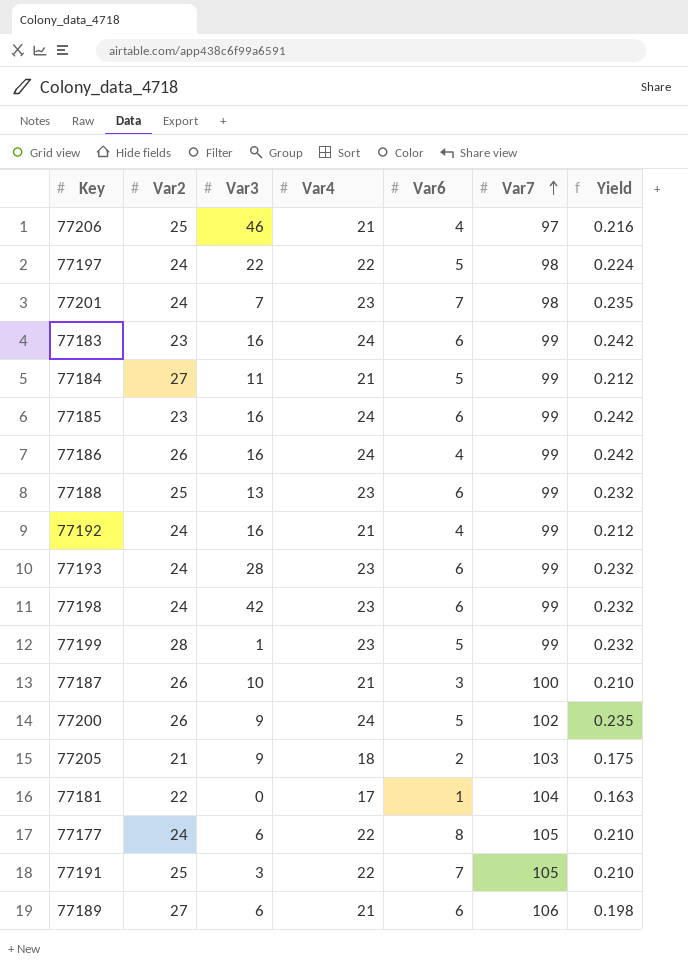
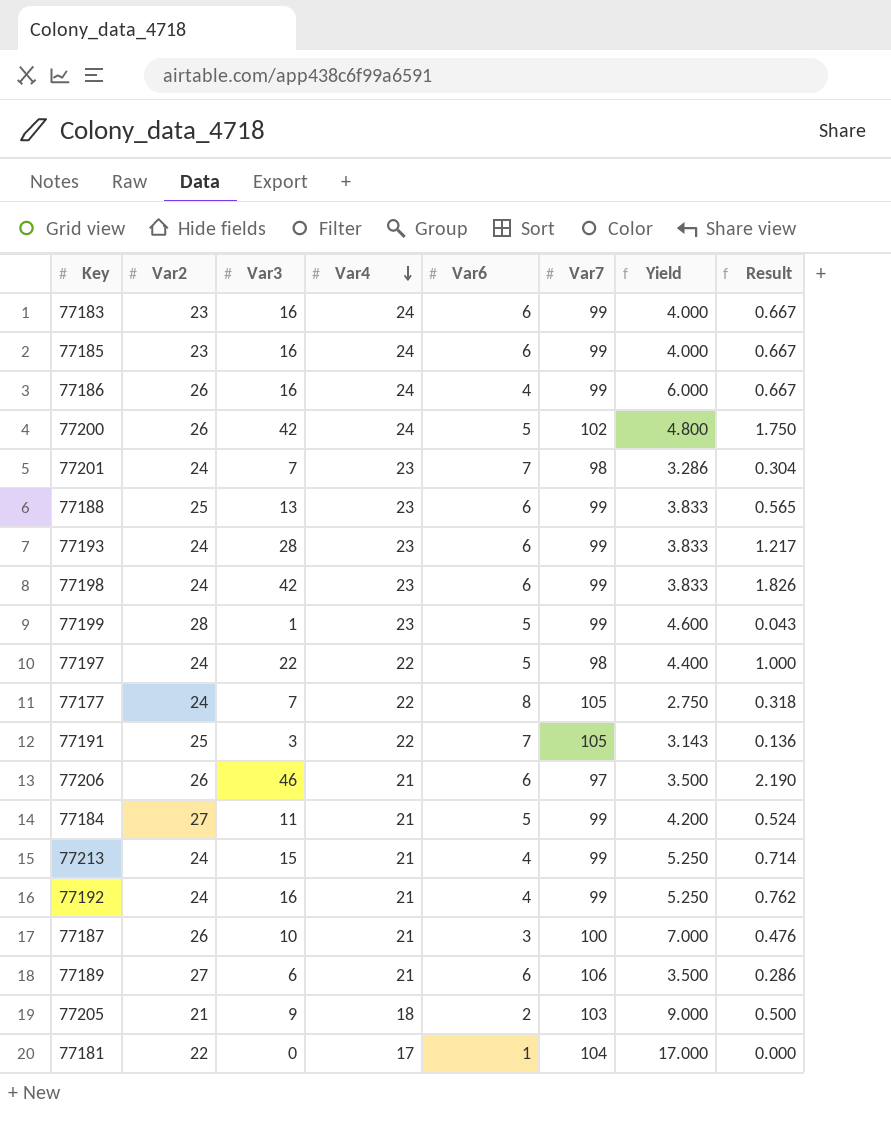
row order: Var7 ascending -> Var4 descending
column Yield | formula: [Var4] / [Var7] -> [Var4] / [Var6]
column Result | formula: none -> [Var3] / [Var4]
77200 | Var3: 9 -> 42
77177 | Var3: 6 -> 7
77206 | Var2: 25 -> 26
77206 | Var6: 4 -> 6
row 77213: none -> 24 | 15 | 21 | 4 | 99 | 5.250 | 0.714

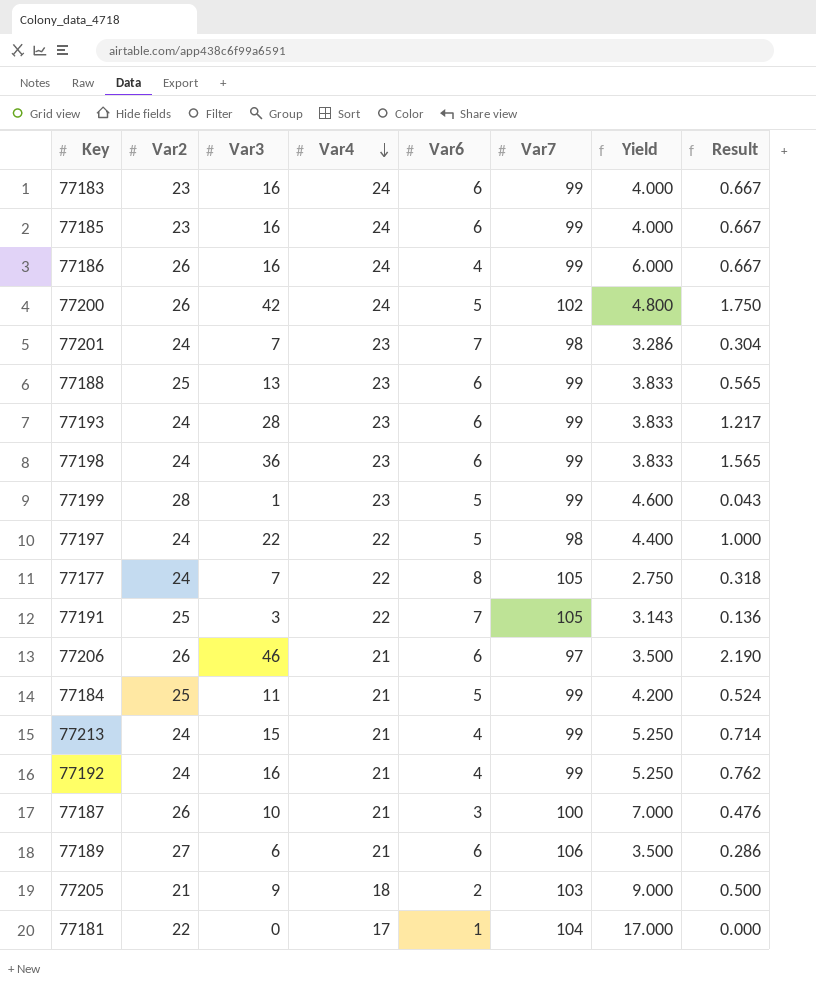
77198 | Var3: 42 -> 36
77198 | Result: 1.826 -> 1.565
77184 | Var2: 27 -> 25

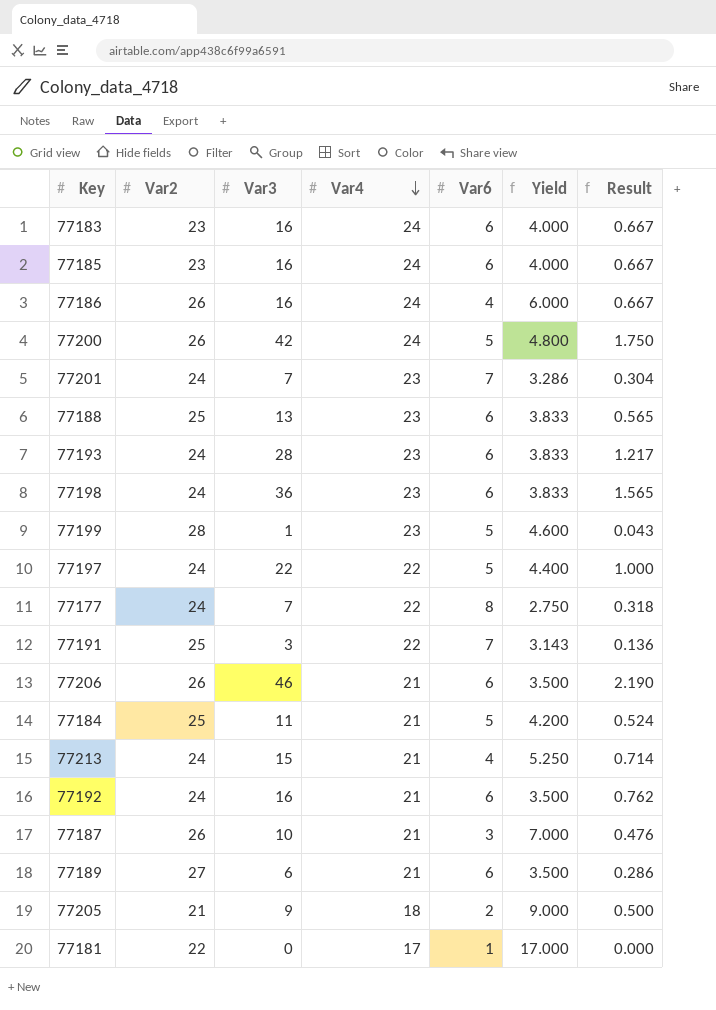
column Var7 | position: 6 -> none
77192 | Var6: 4 -> 6
77192 | Yield: 5.250 -> 3.500

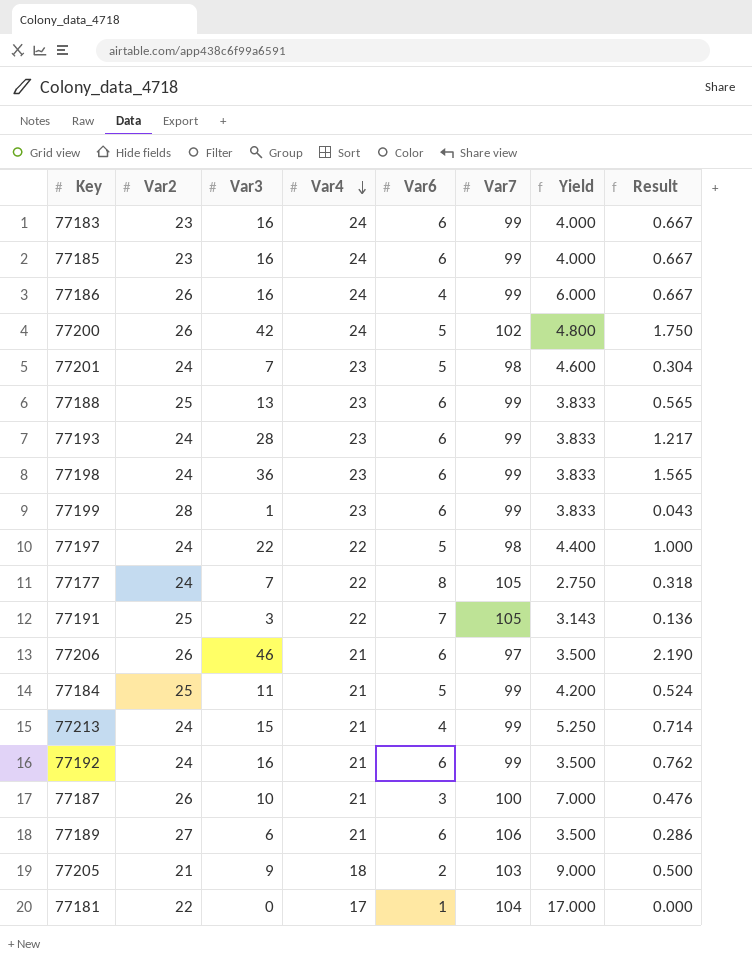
column Var7 | position: none -> 6
77201 | Var6: 7 -> 5
77201 | Yield: 3.286 -> 4.600
77199 | Var6: 5 -> 6
77199 | Yield: 4.600 -> 3.833

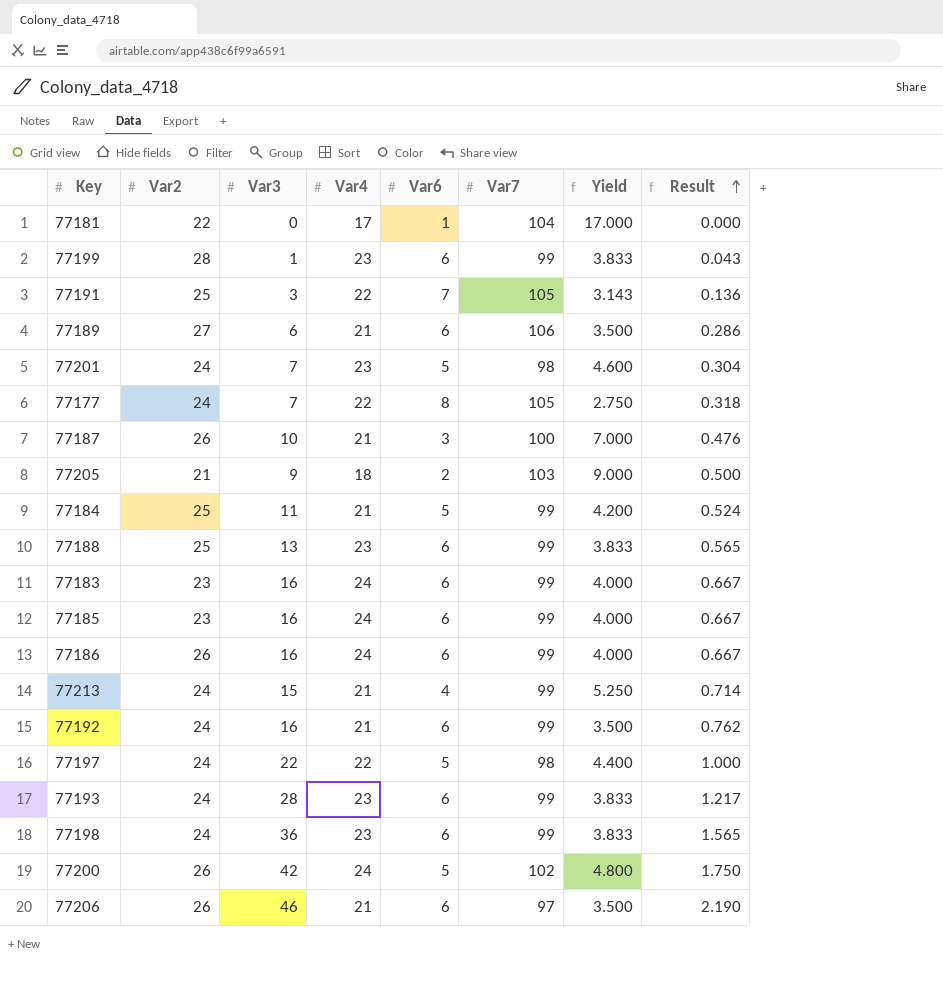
row order: Var4 descending -> Result ascending
77186 | Var6: 4 -> 6
77186 | Yield: 6.000 -> 4.000

